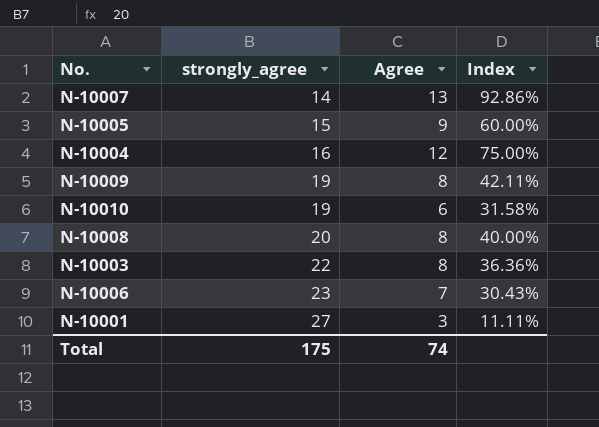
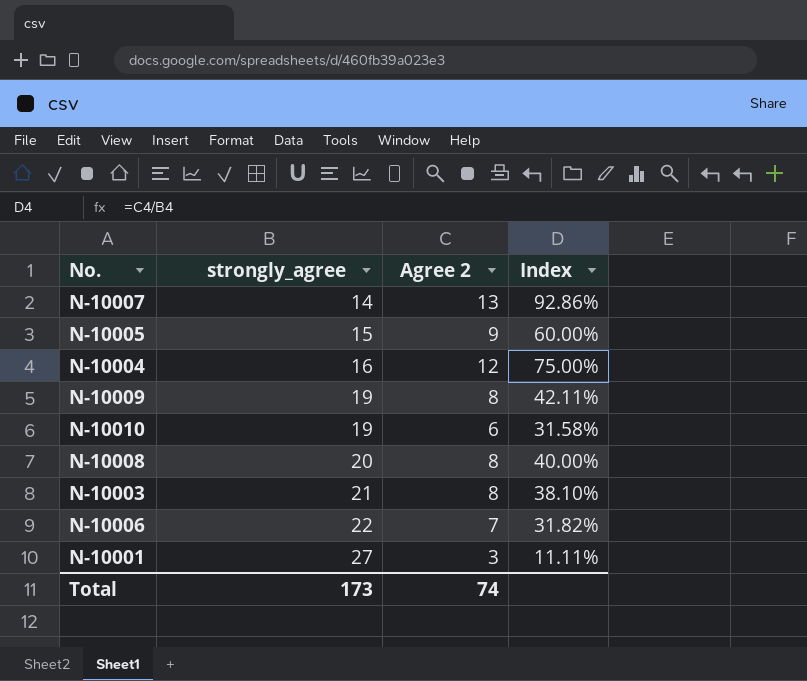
column name: Agree -> Agree 2
N-10003 | strongly_agree: 22 -> 21
N-10003 | Index: 36.36% -> 38.10%
N-10006 | strongly_agree: 23 -> 22
N-10006 | Index: 30.43% -> 31.82%
Total | strongly_agree: 175 -> 173

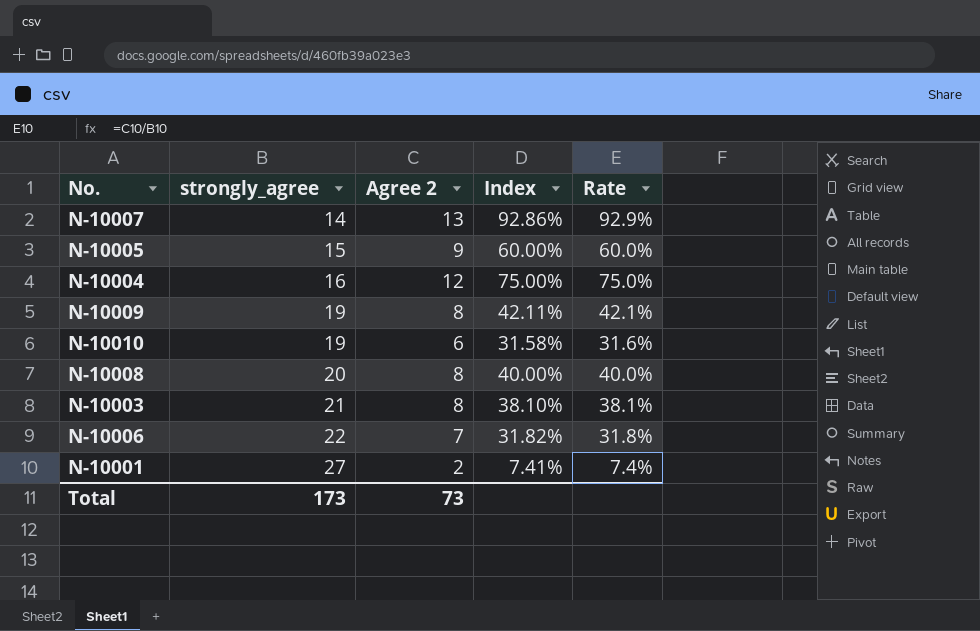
column Rate | formula: none -> [Agree 2] / [strongly_agree]
N-10001 | Agree 2: 3 -> 2
N-10001 | Index: 11.11% -> 7.41%
Total | Agree 2: 74 -> 73

